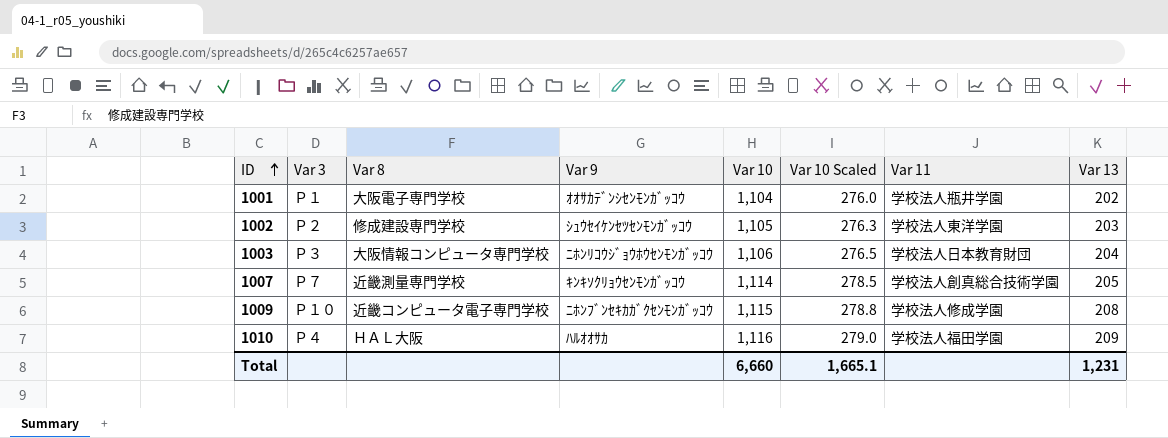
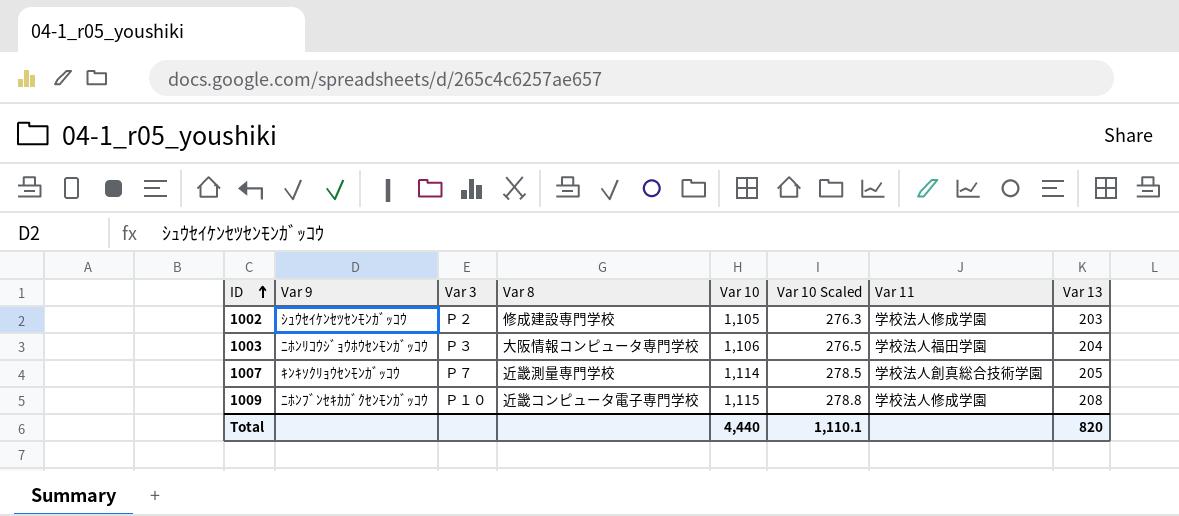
column Var 9 | position: 4 -> 2
row 1001: Ｐ１ | 大阪電子専門学校 | ｵｵｻｶﾃﾞﾝｼｾﾝﾓﾝｶﾞｯｺｳ | 1,104 | 276.0 | 学校法人瓶井学園 | 202 -> none
row 1010: Ｐ４ | ＨＡＬ大阪 | ﾊﾙｵｵｻｶ | 1,116 | 279.0 | 学校法人福田学園 | 209 -> none
1002 | Var 11: 学校法人東洋学園 -> 学校法人修成学園
1003 | Var 11: 学校法人日本教育財団 -> 学校法人福田学園
Total | Var 10: 6,660 -> 4,440
Total | Var 10 Scaled: 1,665.1 -> 1,110.1
Total | Var 13: 1,231 -> 820

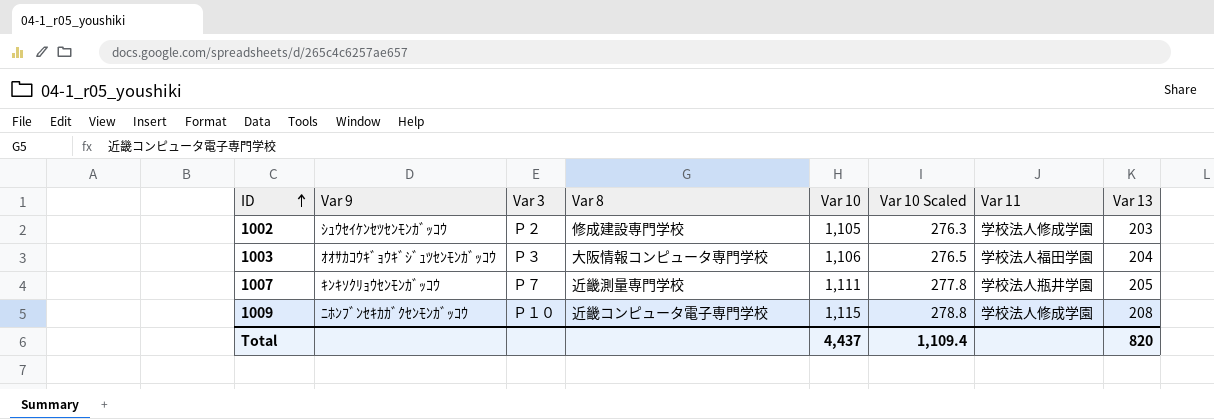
1003 | Var 9: ﾆﾎﾝﾘｺｳｼﾞｮｳﾎｳｾﾝﾓﾝｶﾞｯｺｳ -> ｵｵｻｶｺｳｷﾞｮｳｷﾞｼﾞｭﾂｾﾝﾓﾝｶﾞｯｺｳ
1007 | Var 10: 1,114 -> 1,111
1007 | Var 10 Scaled: 278.5 -> 277.8
1007 | Var 11: 学校法人創真総合技術学園 -> 学校法人瓶井学園
Total | Var 10: 4,440 -> 4,437
Total | Var 10 Scaled: 1,110.1 -> 1,109.4

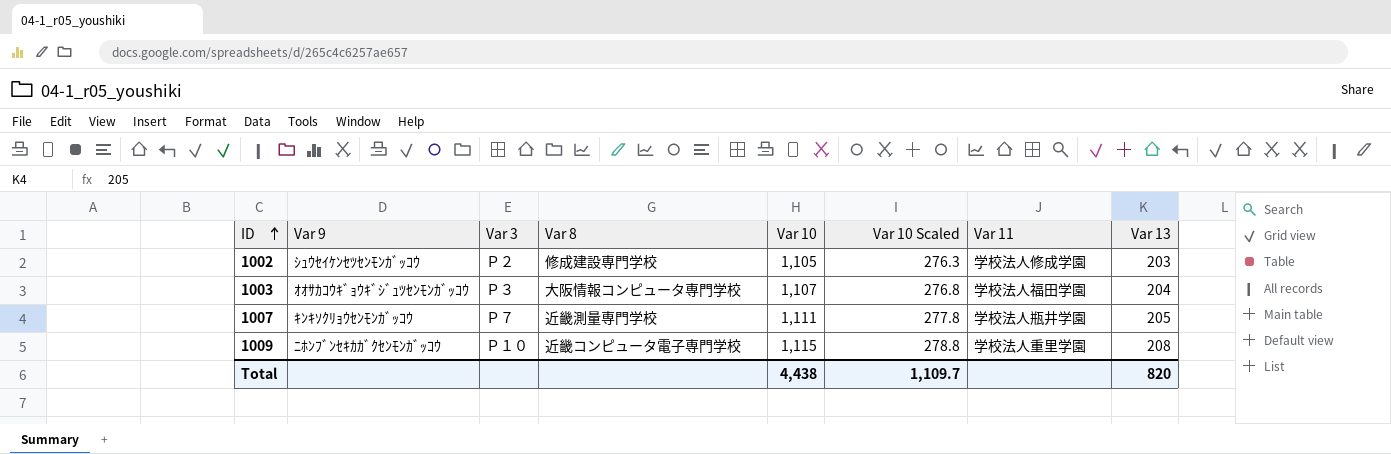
1003 | Var 10: 1,106 -> 1,107
1003 | Var 10 Scaled: 276.5 -> 276.8
1009 | Var 11: 学校法人修成学園 -> 学校法人重里学園
Total | Var 10: 4,437 -> 4,438
Total | Var 10 Scaled: 1,109.4 -> 1,109.7

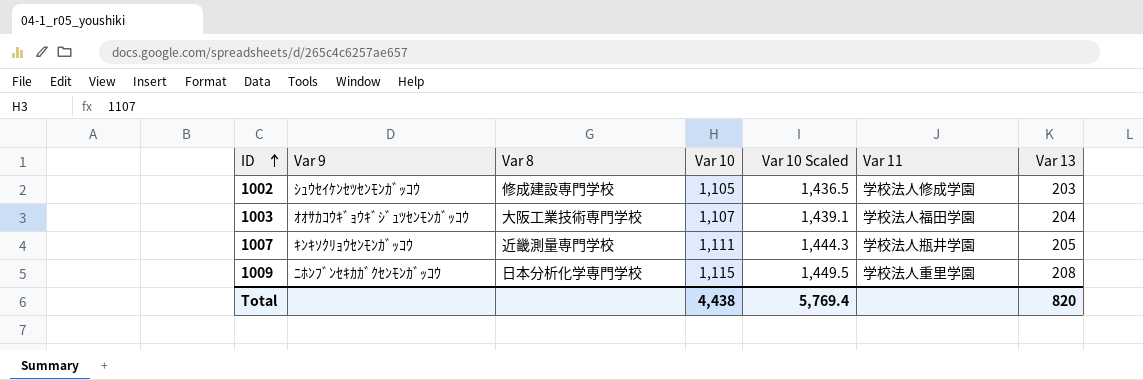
column Var 3 | position: 3 -> none
column Var 10 Scaled | formula: [Var 10] * 0.25 -> [Var 10] * 1.3
1003 | Var 8: 大阪情報コンピュータ専門学校 -> 大阪工業技術専門学校
1009 | Var 8: 近畿コンピュータ電子専門学校 -> 日本分析化学専門学校
Total | Var 10 Scaled: 1,109.7 -> 5,769.4

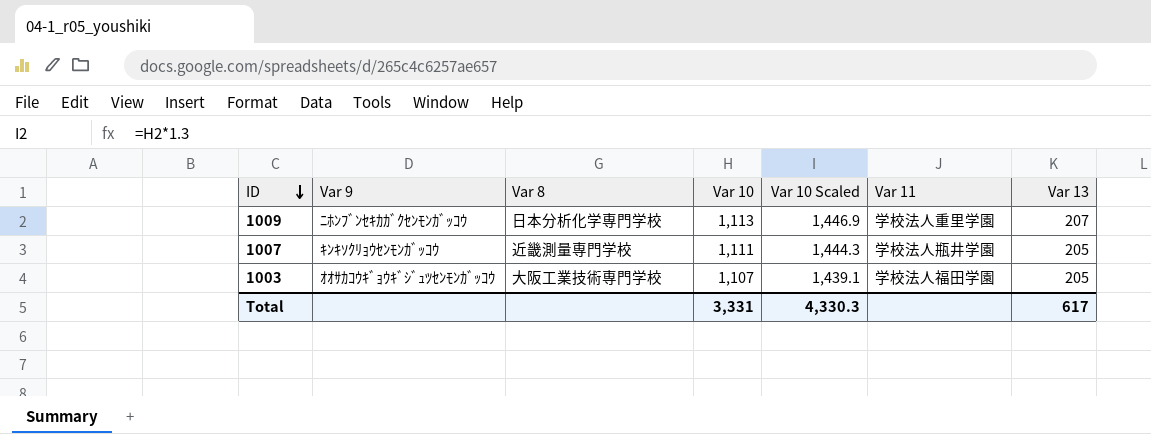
row order: ID ascending -> ID descending
row 1002: ｼｭｳｾｲｹﾝｾﾂｾﾝﾓﾝｶﾞｯｺｳ | 修成建設専門学校 | 1,105 | 1,436.5 | 学校法人修成学園 | 203 -> none
1009 | Var 10: 1,115 -> 1,113
1009 | Var 10 Scaled: 1,449.5 -> 1,446.9
1009 | Var 13: 208 -> 207
1003 | Var 13: 204 -> 205
Total | Var 10: 4,438 -> 3,331
Total | Var 10 Scaled: 5,769.4 -> 4,330.3
Total | Var 13: 820 -> 617

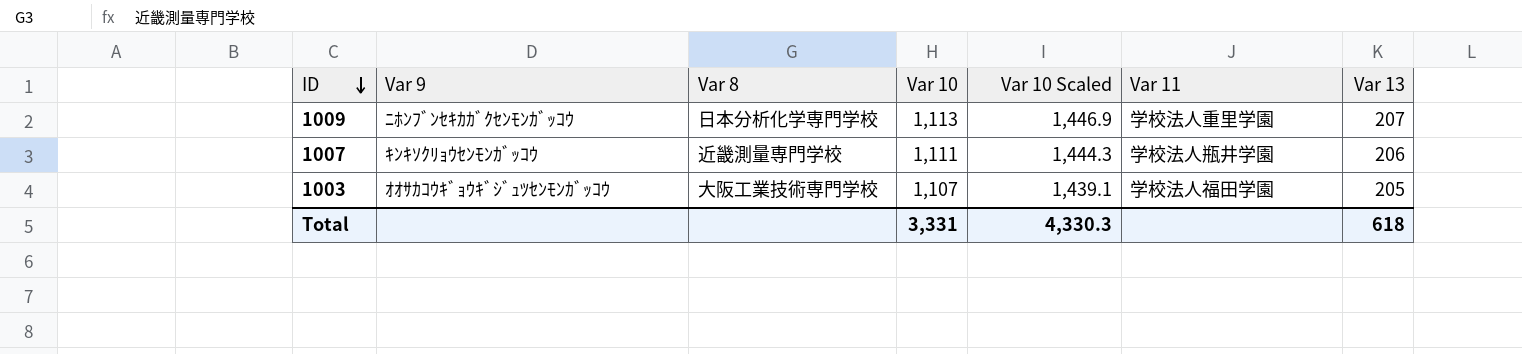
1007 | Var 13: 205 -> 206
Total | Var 13: 617 -> 618

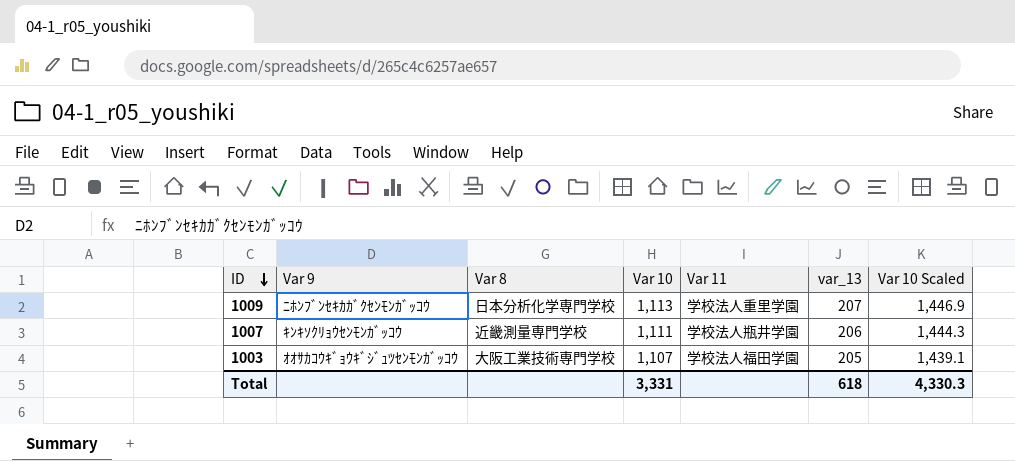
column name: Var 13 -> var_13
column Var 10 Scaled | position: 5 -> 7

